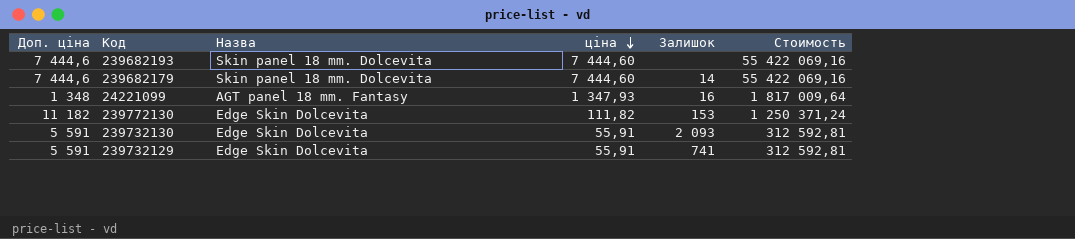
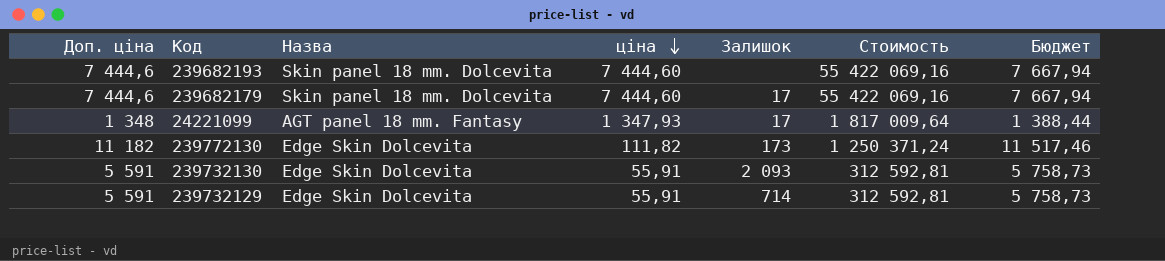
column Бюджет | formula: none -> [Доп. ціна] * 1,03
239682179 | Залишок: 14 -> 17
24221099 | Залишок: 16 -> 17
239772130 | Залишок: 153 -> 173
239732129 | Залишок: 741 -> 714

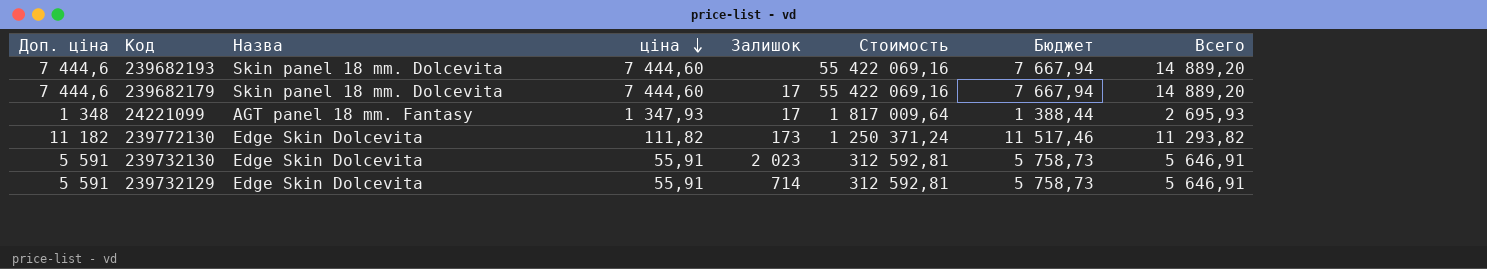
column Всего | formula: none -> [Доп. ціна] + [ціна]
239732130 | Залишок: 2 093 -> 2 023

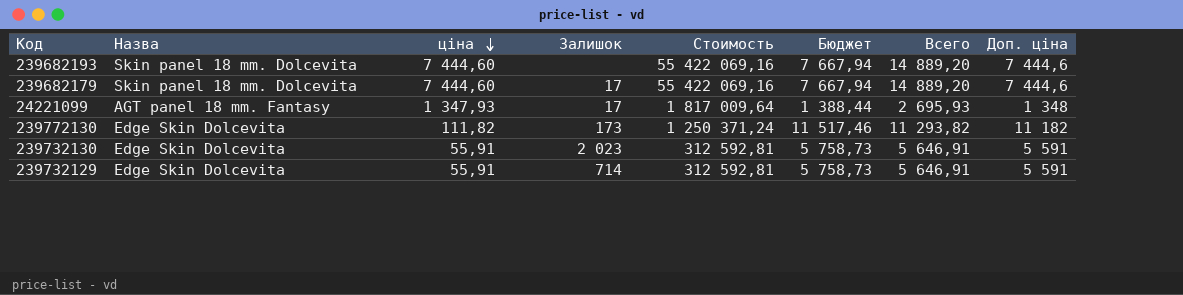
column Доп. ціна | position: 1 -> 8

